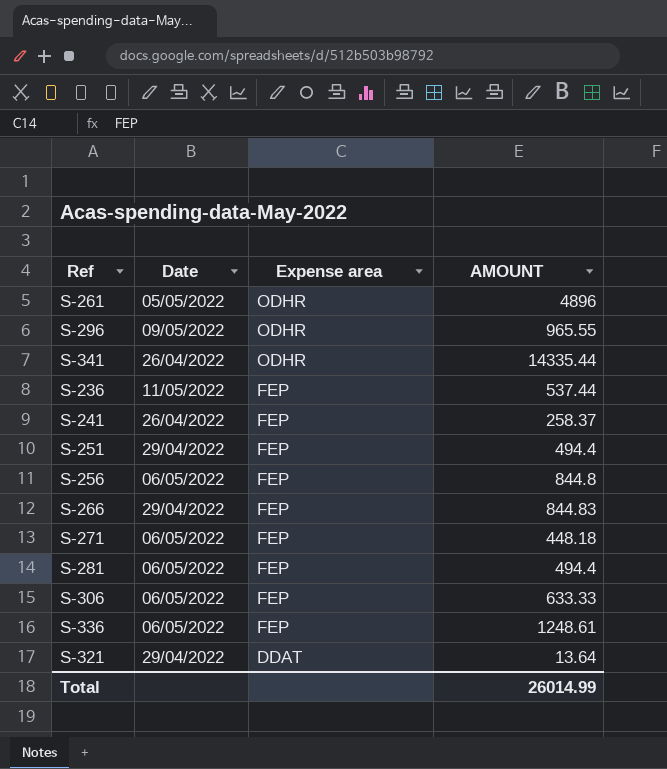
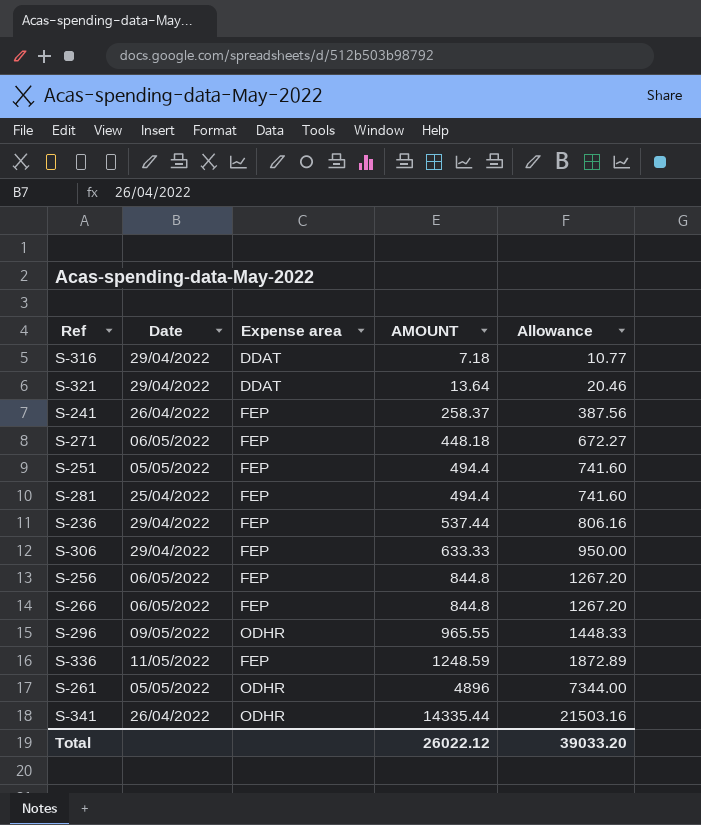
row order: Expense area descending -> AMOUNT ascending
column Allowance | formula: none -> [AMOUNT] * 1.5
row S-316: none -> 29/04/2022 | DDAT | 7.18 | 10.77
S-251 | Date: 29/04/2022 -> 05/05/2022
S-281 | Date: 06/05/2022 -> 25/04/2022
S-236 | Date: 11/05/2022 -> 29/04/2022
S-306 | Date: 06/05/2022 -> 29/04/2022
S-266 | Date: 29/04/2022 -> 06/05/2022
S-266 | AMOUNT: 844.83 -> 844.8
S-336 | Date: 06/05/2022 -> 11/05/2022
S-336 | AMOUNT: 1248.61 -> 1248.59
Total | AMOUNT: 26014.99 -> 26022.12

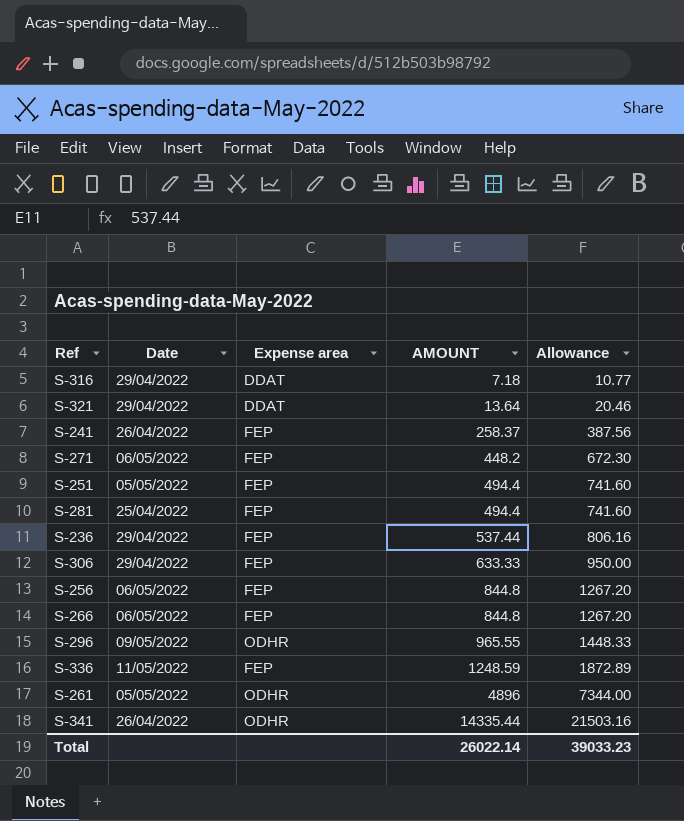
S-271 | AMOUNT: 448.18 -> 448.2
S-271 | Allowance: 672.27 -> 672.30
Total | AMOUNT: 26022.12 -> 26022.14
Total | Allowance: 39033.20 -> 39033.23

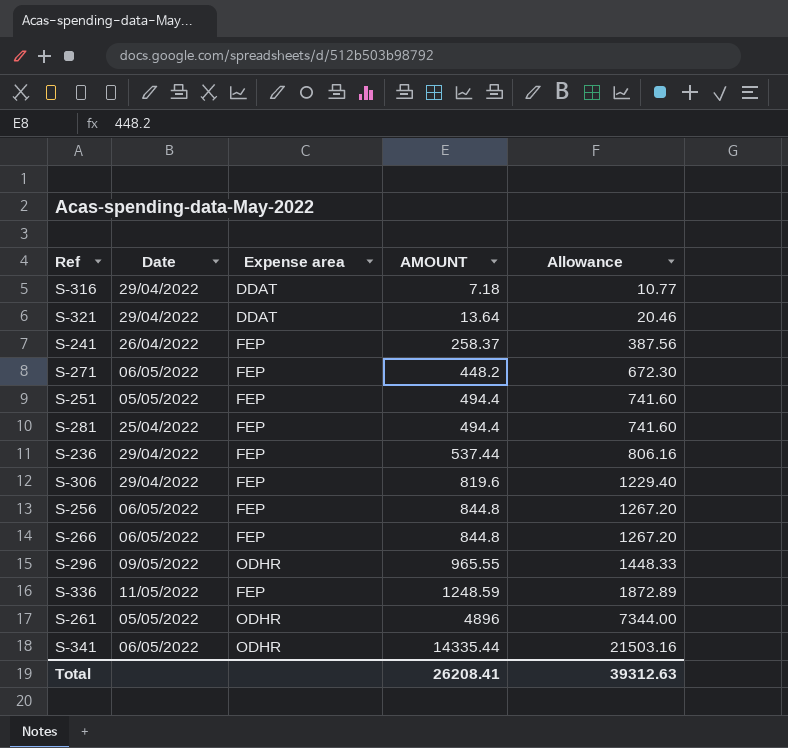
S-306 | AMOUNT: 633.33 -> 819.6
S-306 | Allowance: 950.00 -> 1229.40
S-341 | Date: 26/04/2022 -> 06/05/2022
Total | AMOUNT: 26022.14 -> 26208.41
Total | Allowance: 39033.23 -> 39312.63

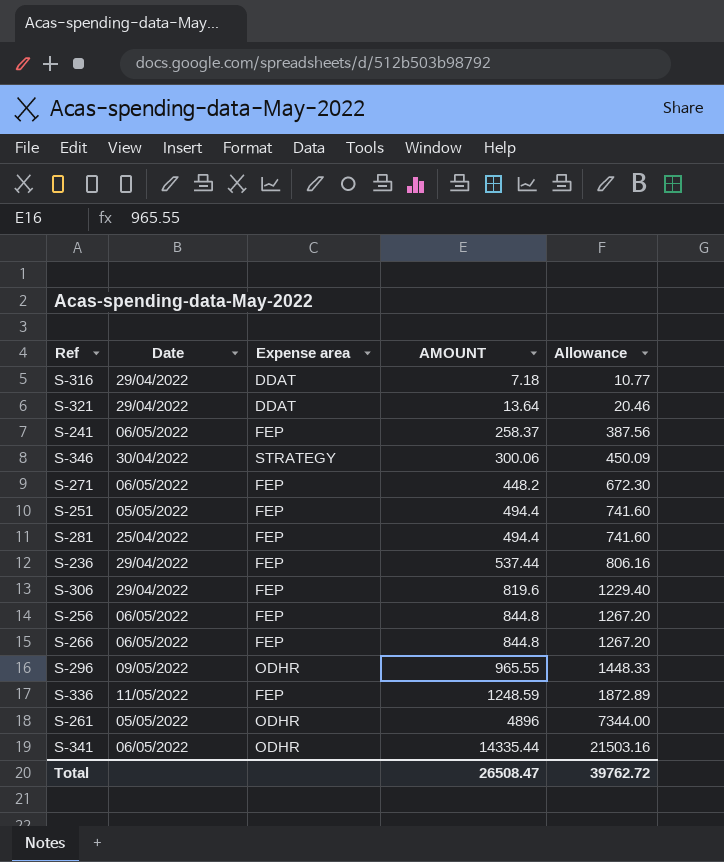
S-241 | Date: 26/04/2022 -> 06/05/2022
row S-346: none -> 30/04/2022 | STRATEGY | 300.06 | 450.09
Total | AMOUNT: 26208.41 -> 26508.47
Total | Allowance: 39312.63 -> 39762.72

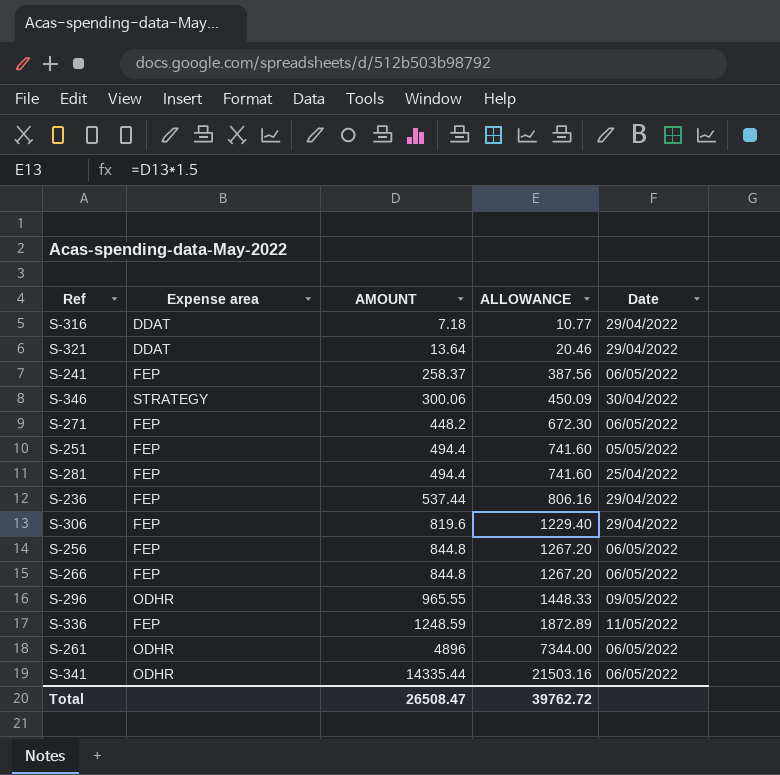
column name: Allowance -> ALLOWANCE
column Date | position: 2 -> 5
S-261 | Date: 05/05/2022 -> 06/05/2022

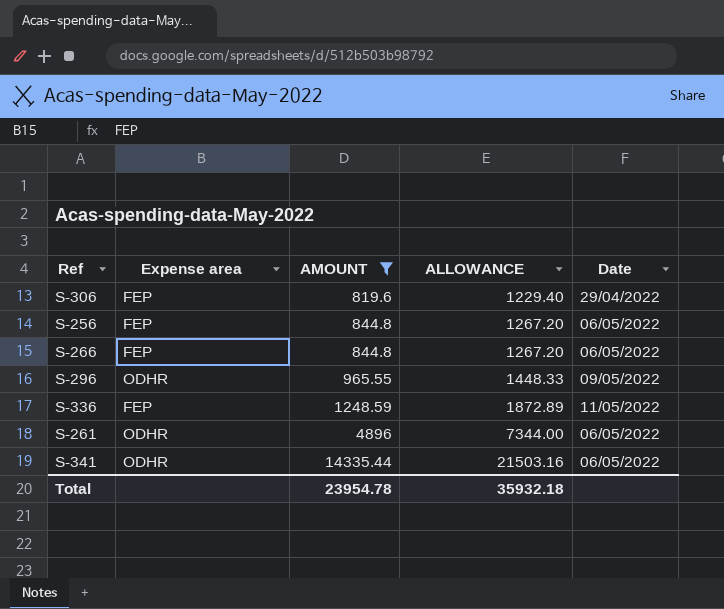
filter: none -> AMOUNT >= 819.6
Total | AMOUNT: 26508.47 -> 23954.78
Total | ALLOWANCE: 39762.72 -> 35932.18

